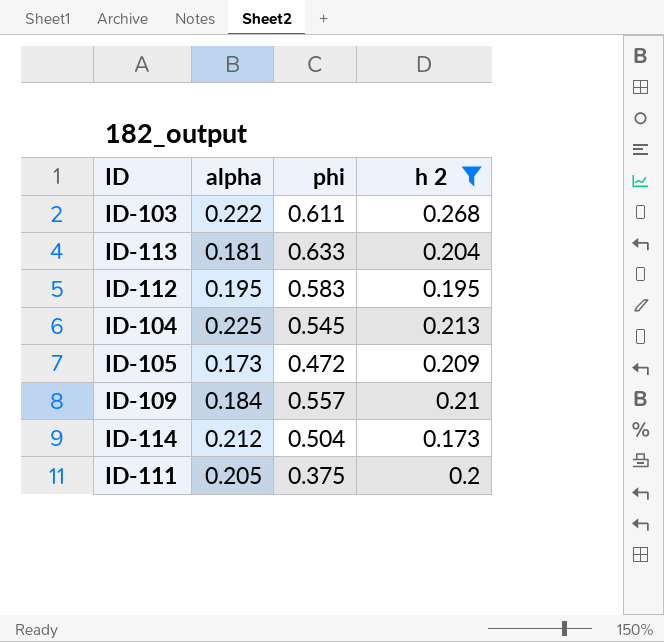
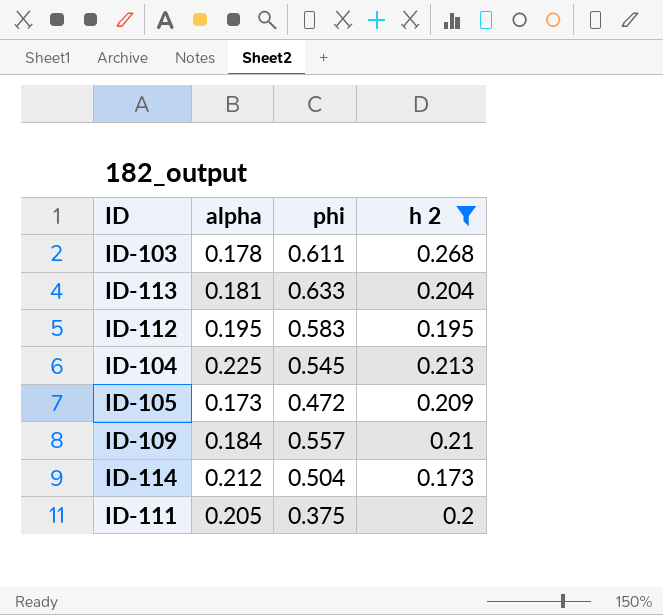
ID-103 | alpha: 0.222 -> 0.178

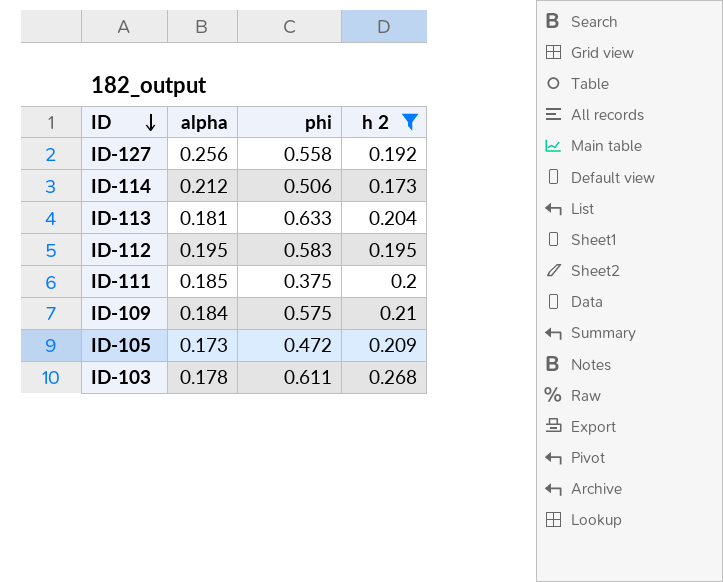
row order: none -> ID descending
row ID-104: 0.225 | 0.545 | 0.213 -> none
row ID-127: none -> 0.256 | 0.558 | 0.192
ID-114 | phi: 0.504 -> 0.506
ID-111 | alpha: 0.205 -> 0.185
ID-109 | phi: 0.557 -> 0.575

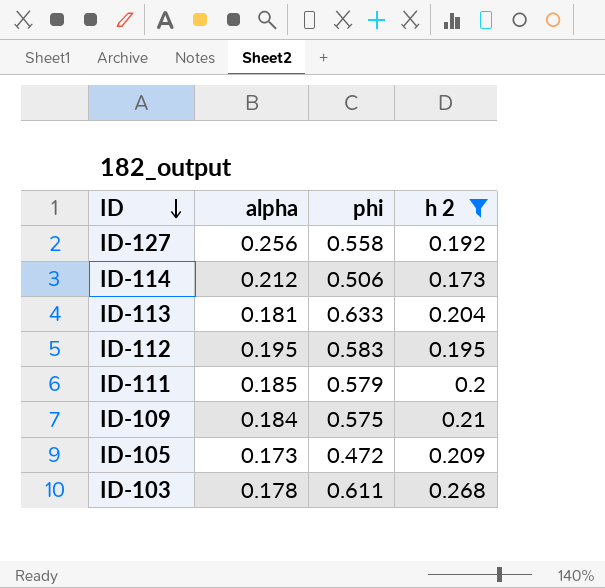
ID-111 | phi: 0.375 -> 0.579

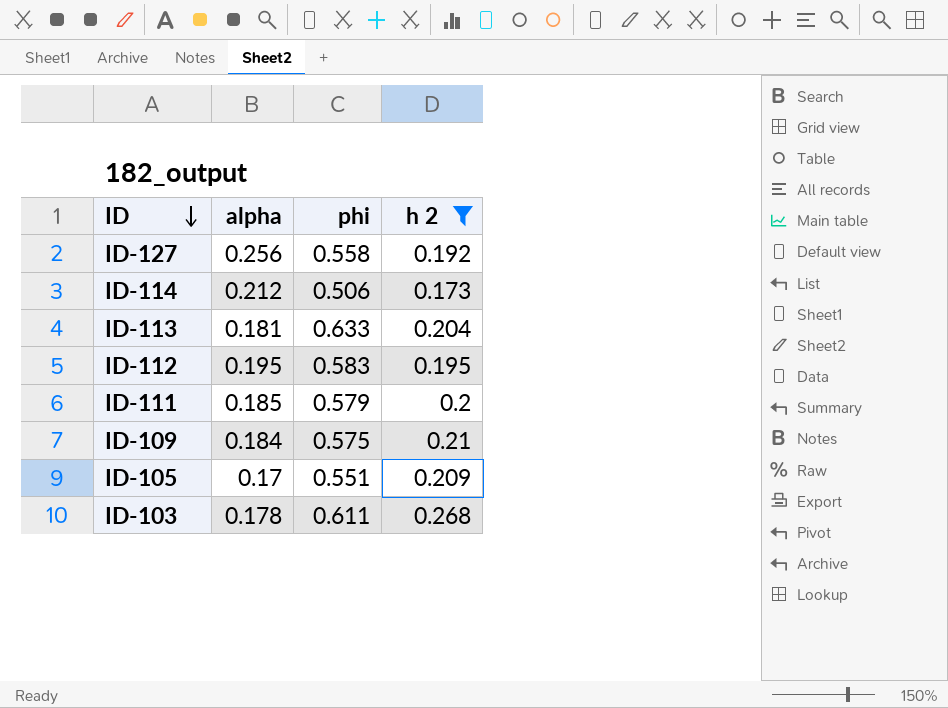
ID-105 | alpha: 0.173 -> 0.17
ID-105 | phi: 0.472 -> 0.551

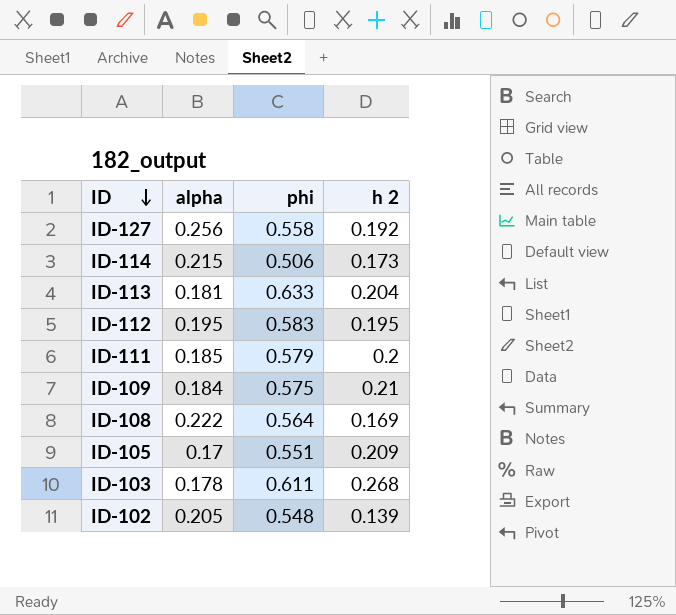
filter: h 2 >= 0.173 -> none
ID-114 | alpha: 0.212 -> 0.215

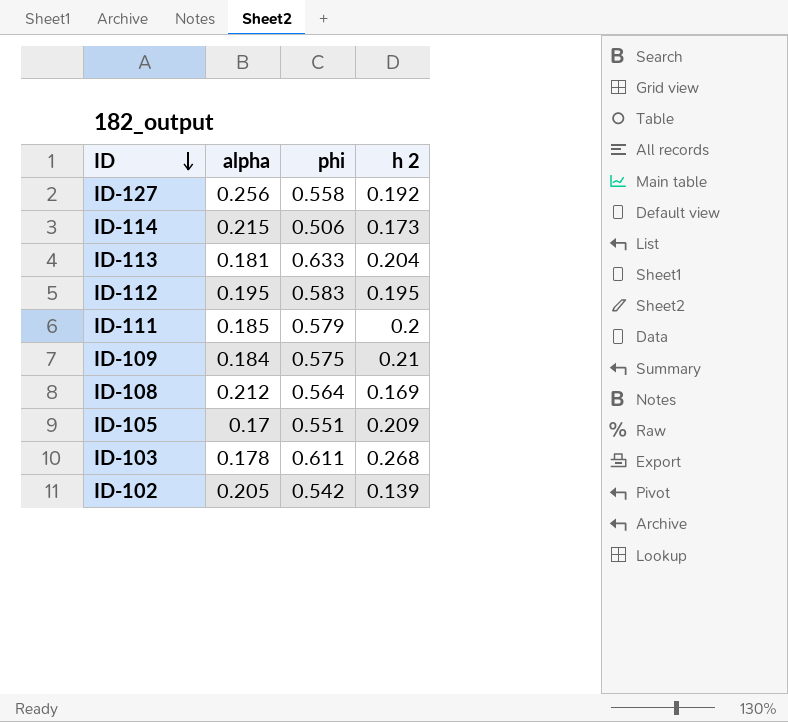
ID-108 | alpha: 0.222 -> 0.212
ID-102 | phi: 0.548 -> 0.542

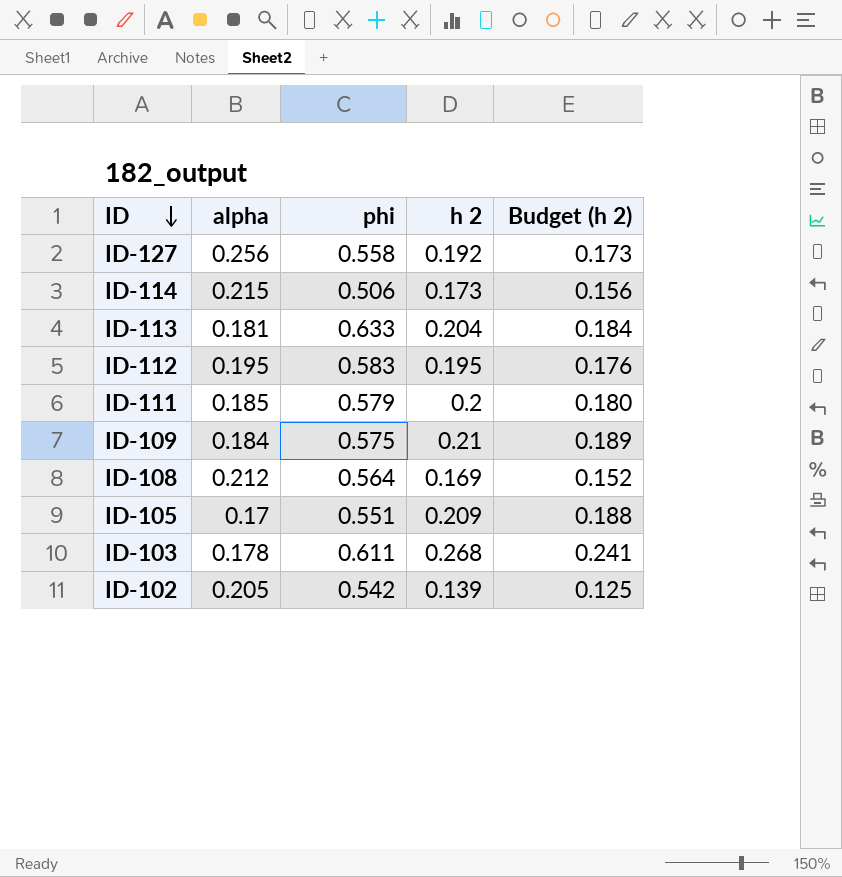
column Budget (h 2) | formula: none -> [h 2] * 0.9

